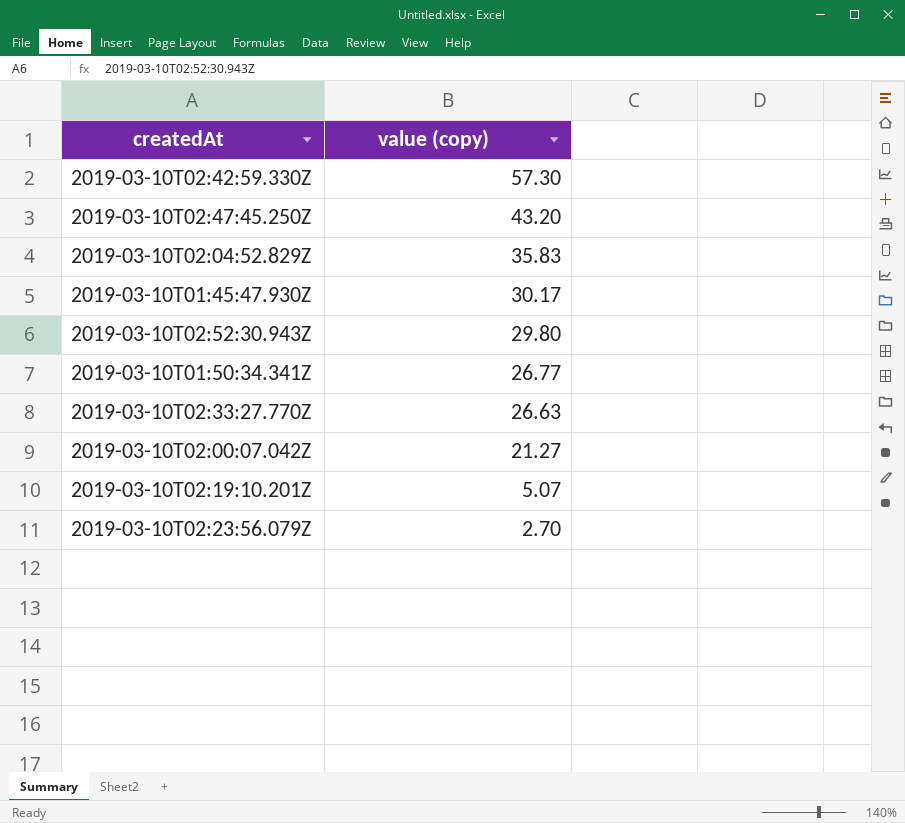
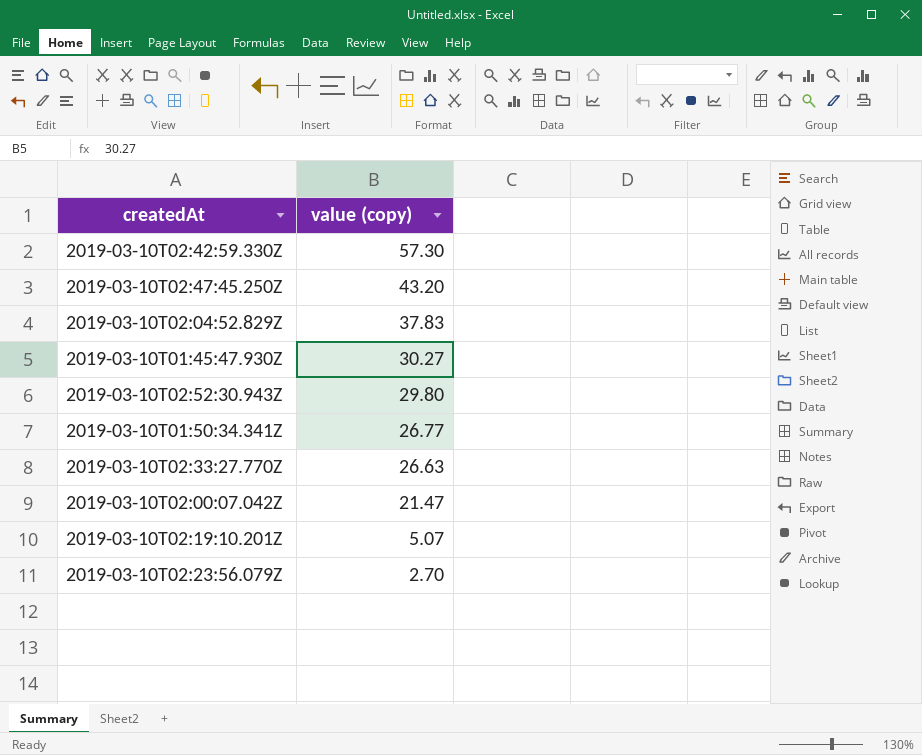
2019-03-10T02:04:52.829Z | value (copy): 35.83 -> 37.83
2019-03-10T01:45:47.930Z | value (copy): 30.17 -> 30.27
2019-03-10T02:00:07.042Z | value (copy): 21.27 -> 21.47

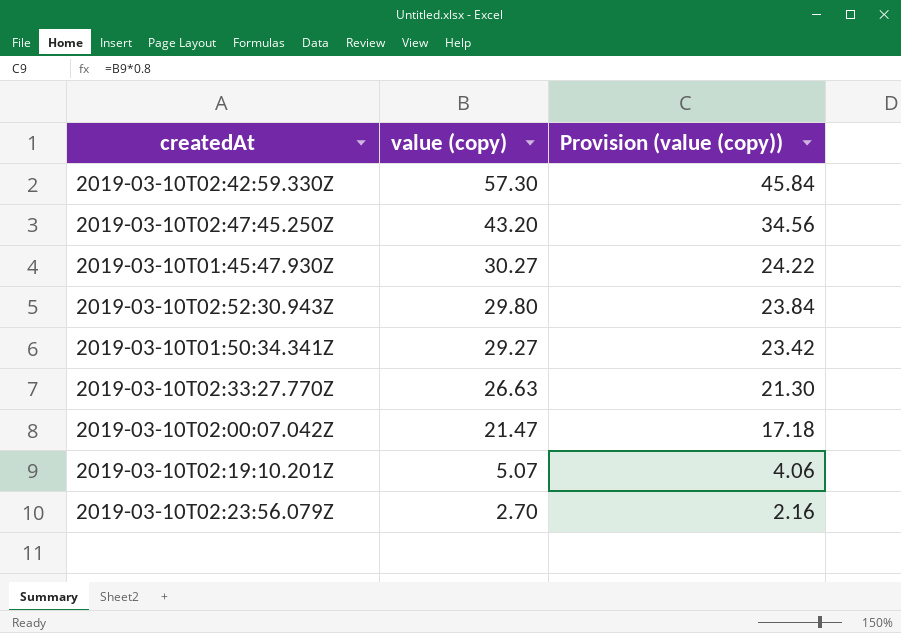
column Provision (value (copy)) | formula: none -> [value (copy)] * 0.8
row 2019-03-10T02:04:52.829Z: 37.83 -> none
2019-03-10T01:50:34.341Z | value (copy): 26.77 -> 29.27

